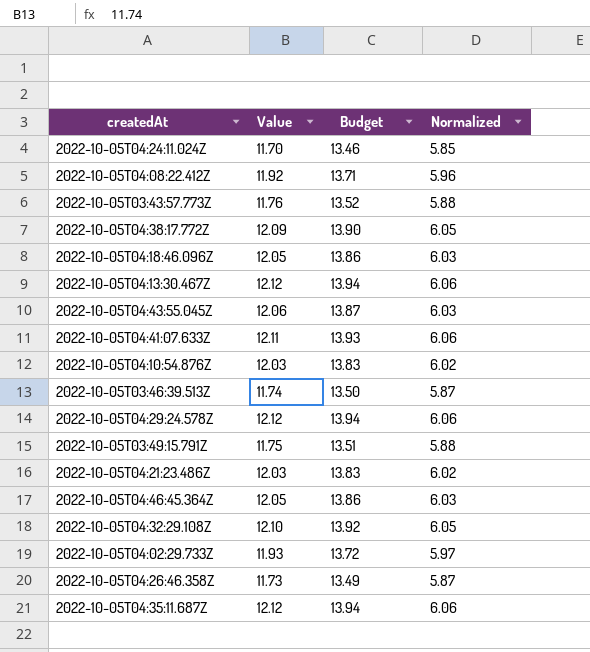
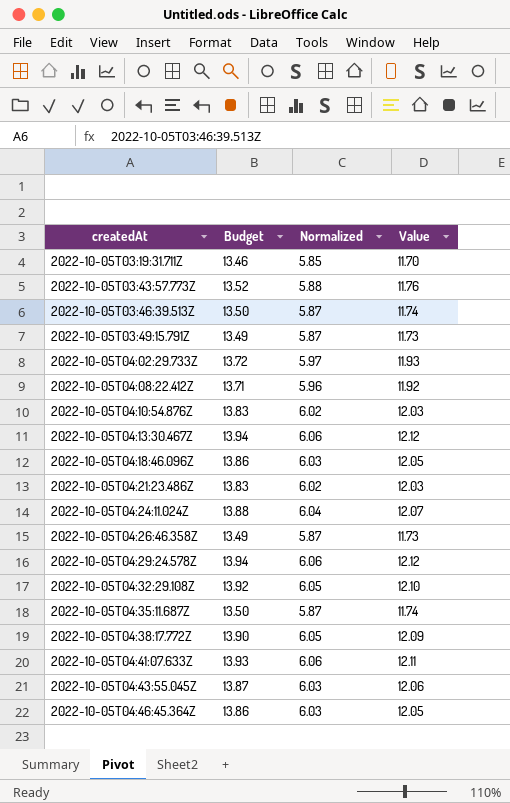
row order: none -> createdAt ascending
column Value | position: 2 -> 4
row 2022-10-05T03:19:31.711Z: none -> 13.46 | 5.85 | 11.70
2022-10-05T03:49:15.791Z | Budget: 13.51 -> 13.49
2022-10-05T03:49:15.791Z | Normalized: 5.88 -> 5.87
2022-10-05T03:49:15.791Z | Value: 11.75 -> 11.73
2022-10-05T04:24:11.024Z | Budget: 13.46 -> 13.88
2022-10-05T04:24:11.024Z | Normalized: 5.85 -> 6.04
2022-10-05T04:24:11.024Z | Value: 11.70 -> 12.07
2022-10-05T04:35:11.687Z | Budget: 13.94 -> 13.50
2022-10-05T04:35:11.687Z | Normalized: 6.06 -> 5.87
2022-10-05T04:35:11.687Z | Value: 12.12 -> 11.74

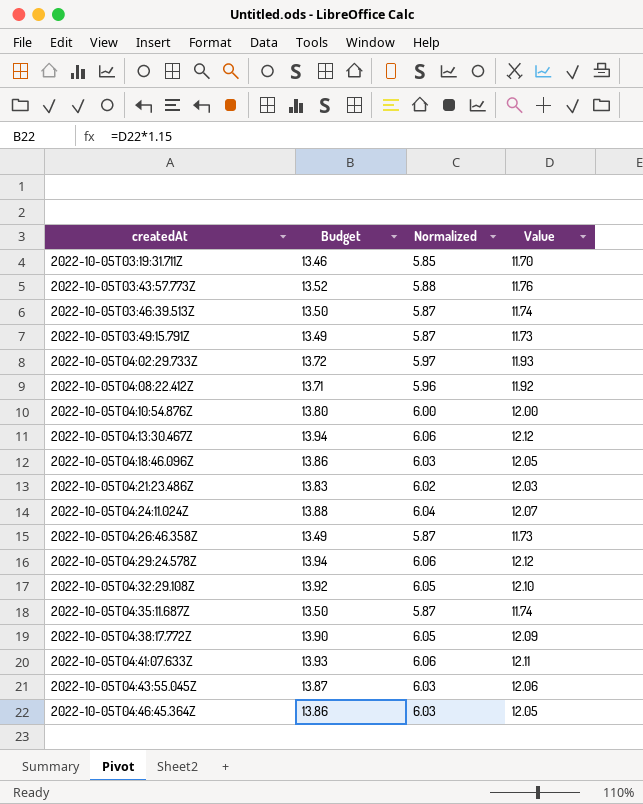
2022-10-05T04:10:54.876Z | Budget: 13.83 -> 13.80
2022-10-05T04:10:54.876Z | Normalized: 6.02 -> 6.00
2022-10-05T04:10:54.876Z | Value: 12.03 -> 12.00

